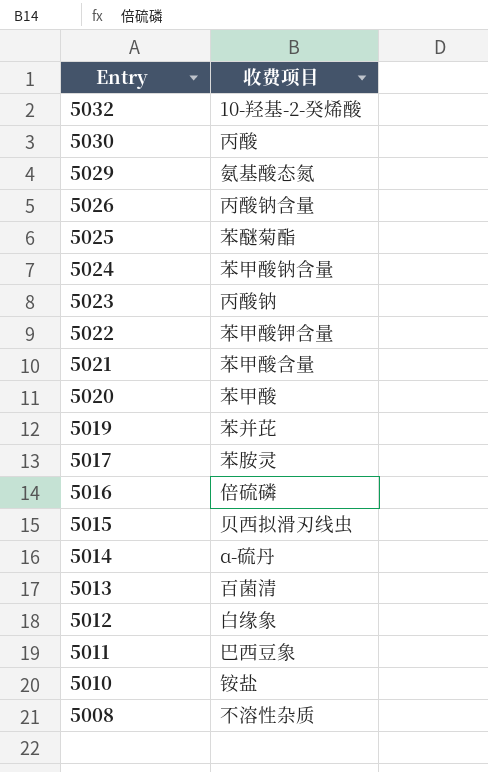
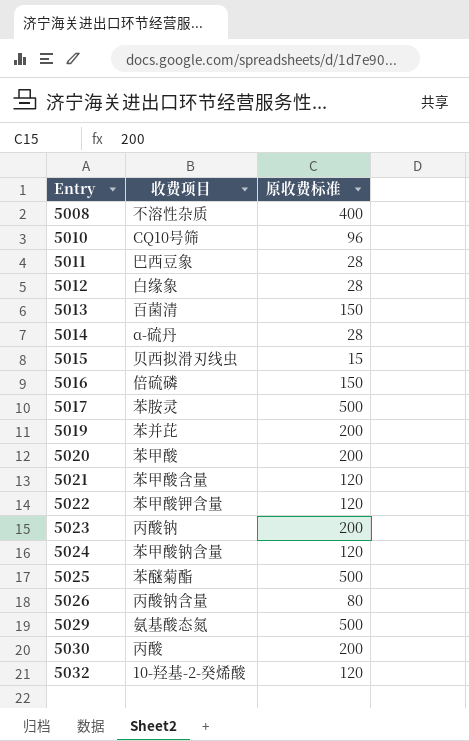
row order: Entry descending -> Entry ascending
column 原收费标准 | position: none -> 3
5010 | 收费项目: 铵盐 -> CQ10号筛

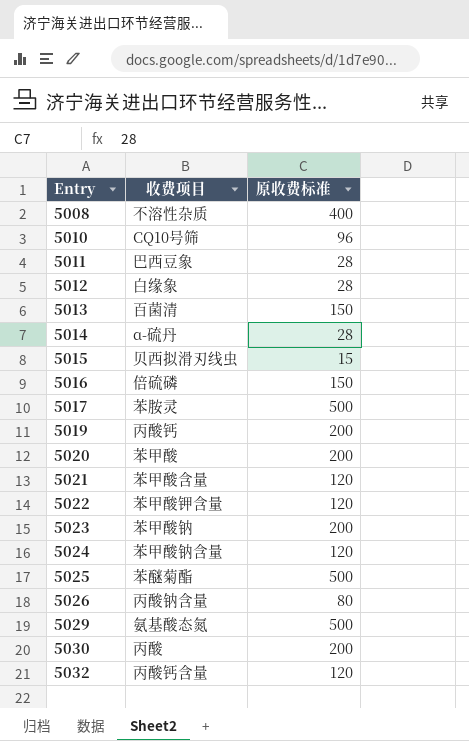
5019 | 收费项目: 苯并芘 -> 丙酸钙
5023 | 收费项目: 丙酸钠 -> 苯甲酸钠
5032 | 收费项目: 10-羟基-2-癸烯酸 -> 丙酸钙含量

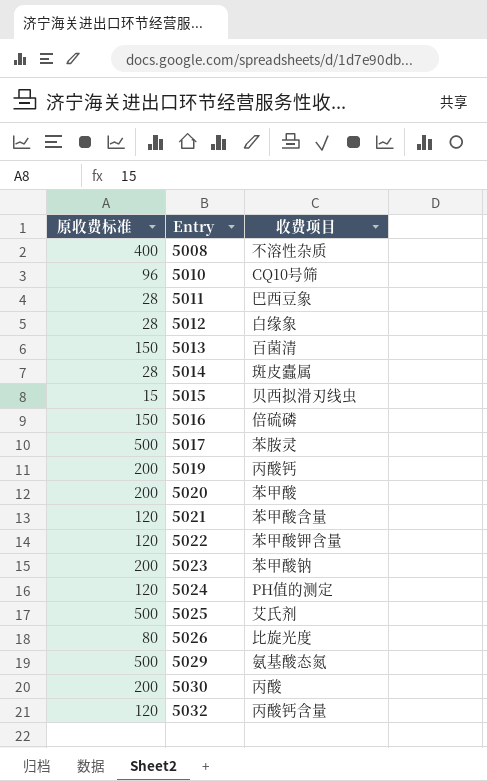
column 原收费标准 | position: 3 -> 1
5014 | 收费项目: ɑ-硫丹 -> 斑皮蠹属
5024 | 收费项目: 苯甲酸钠含量 -> PH值的测定
5025 | 收费项目: 苯醚菊酯 -> 艾氏剂
5026 | 收费项目: 丙酸钠含量 -> 比旋光度

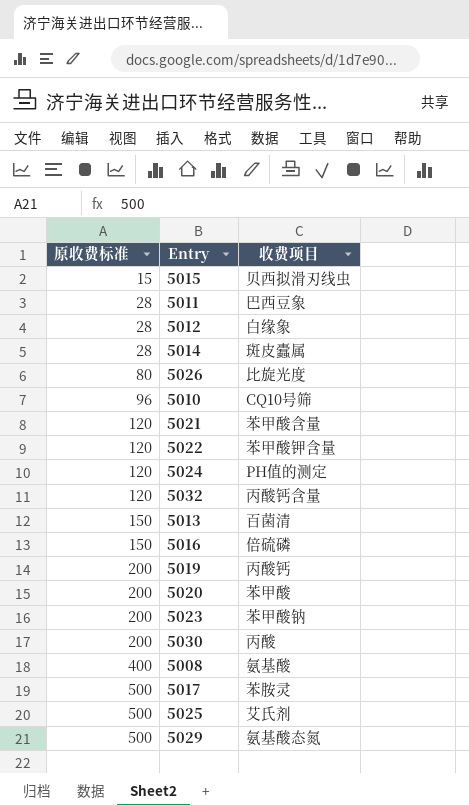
row order: Entry ascending -> 原收费标准 ascending
5008 | 收费项目: 不溶性杂质 -> 氨基酸

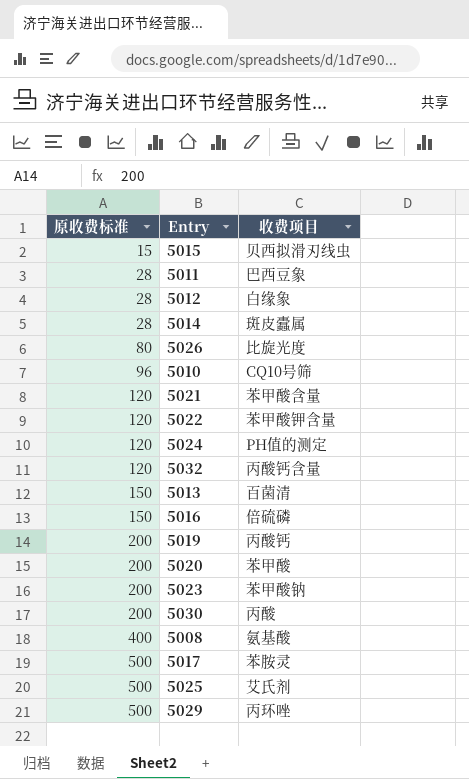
5029 | 收费项目: 氨基酸态氮 -> 丙环唑

